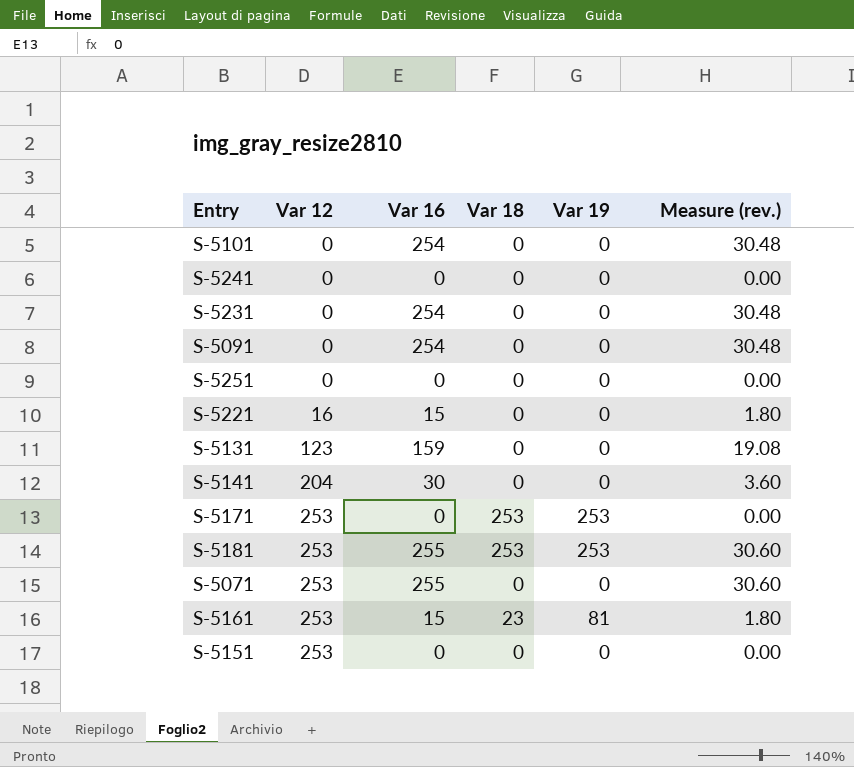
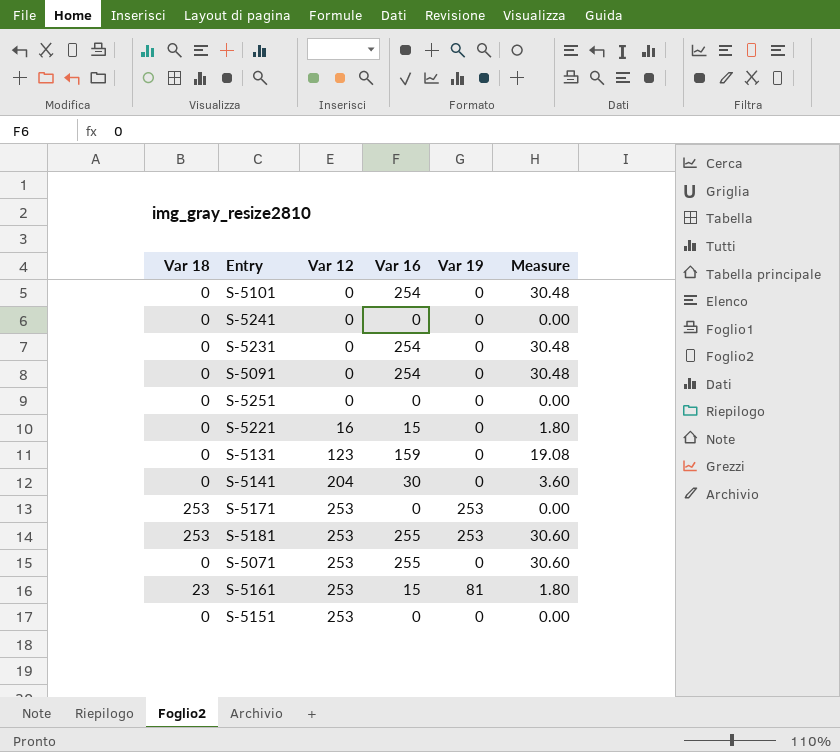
column Var 18 | position: 4 -> 1
column name: Measure (rev.) -> Measure

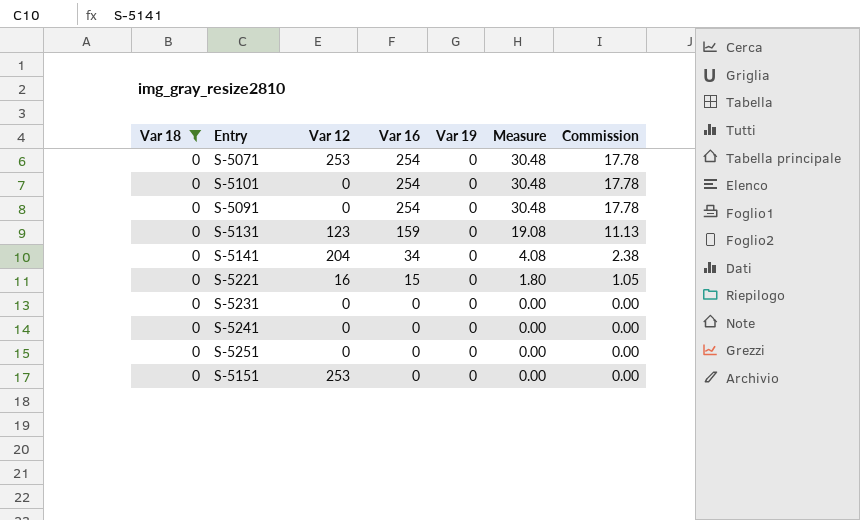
filter: none -> Var 18 = 0
row order: Var 12 ascending -> Var 16 descending
column Commission | formula: none -> [Var 16] * 0.07
S-5071 | Var 16: 255 -> 254
S-5071 | Measure: 30.60 -> 30.48
S-5141 | Var 16: 30 -> 34
S-5141 | Measure: 3.60 -> 4.08
S-5231 | Var 16: 254 -> 0
S-5231 | Measure: 30.48 -> 0.00

